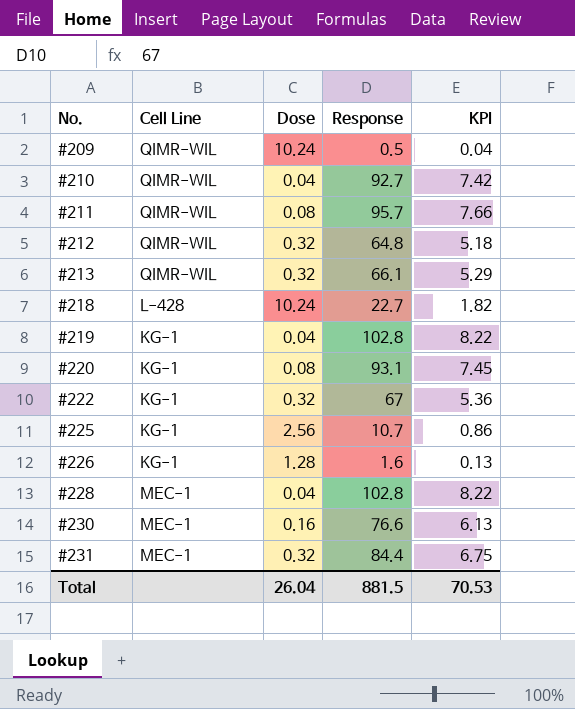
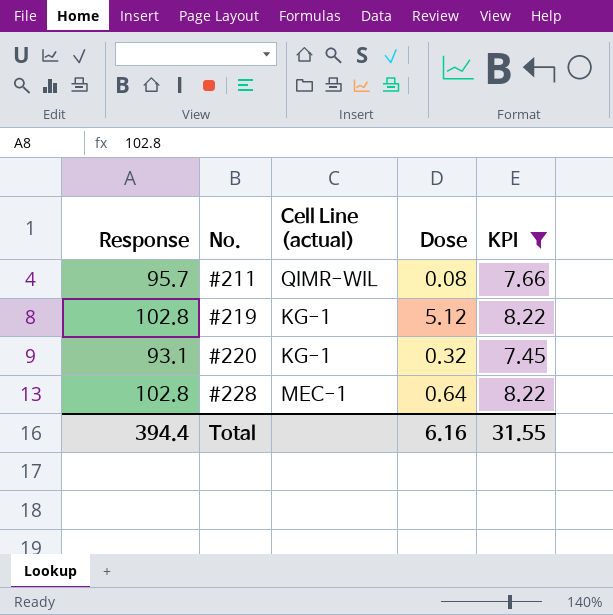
filter: none -> KPI >= 7.45
column Response | position: 4 -> 1
column name: Cell Line -> Cell Line (actual)
#219 | Dose: 0.04 -> 5.12
#220 | Dose: 0.08 -> 0.32
#228 | Dose: 0.04 -> 0.64
Total | Response: 881.5 -> 394.4
Total | Dose: 26.04 -> 6.16
Total | KPI: 70.53 -> 31.55

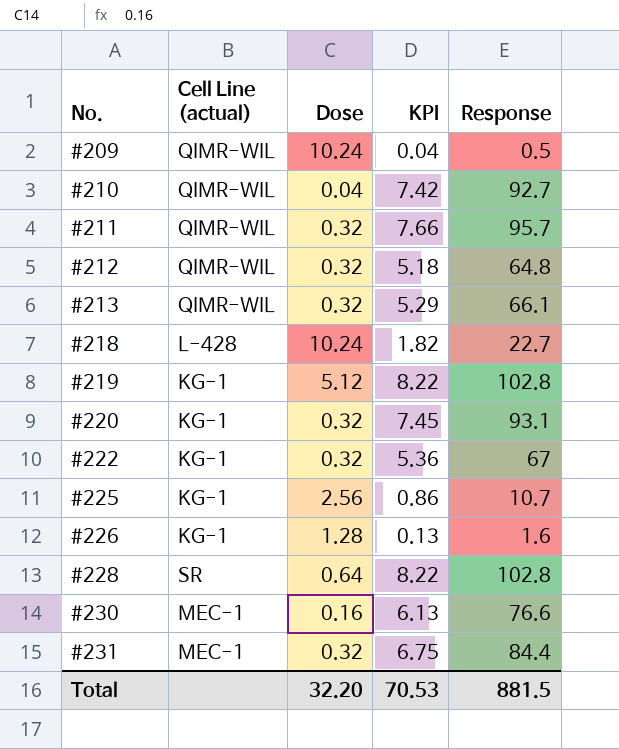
filter: KPI >= 7.45 -> none
column Response | position: 1 -> 5
#211 | Dose: 0.08 -> 0.32
#228 | Cell Line (actual): MEC-1 -> SR
Total | Dose: 6.16 -> 32.20
Total | KPI: 31.55 -> 70.53
Total | Response: 394.4 -> 881.5

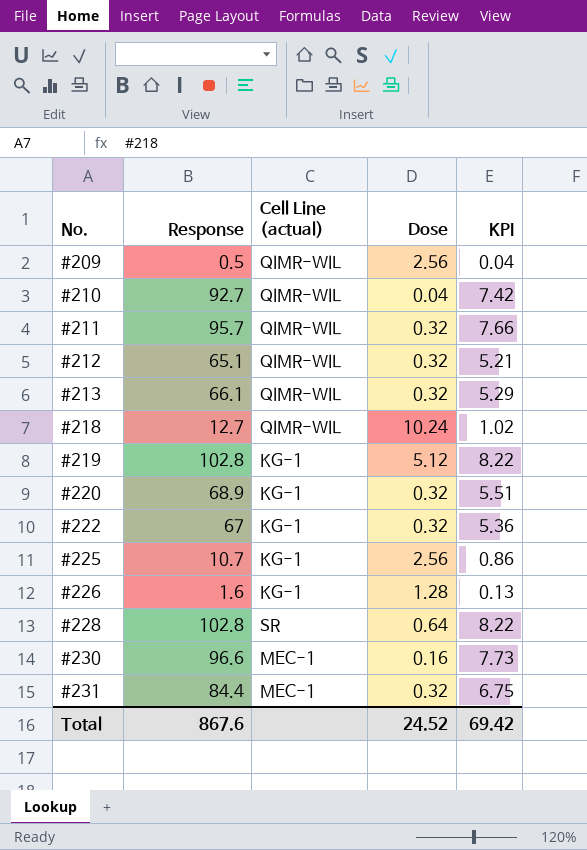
column Response | position: 5 -> 2
#209 | Dose: 10.24 -> 2.56
#212 | Response: 64.8 -> 65.1
#212 | KPI: 5.18 -> 5.21
#218 | Response: 22.7 -> 12.7
#218 | Cell Line (actual): L-428 -> QIMR-WIL
#218 | KPI: 1.82 -> 1.02
#220 | Response: 93.1 -> 68.9
#220 | KPI: 7.45 -> 5.51
#230 | Response: 76.6 -> 96.6
#230 | KPI: 6.13 -> 7.73
Total | Response: 881.5 -> 867.6
Total | Dose: 32.20 -> 24.52
Total | KPI: 70.53 -> 69.42

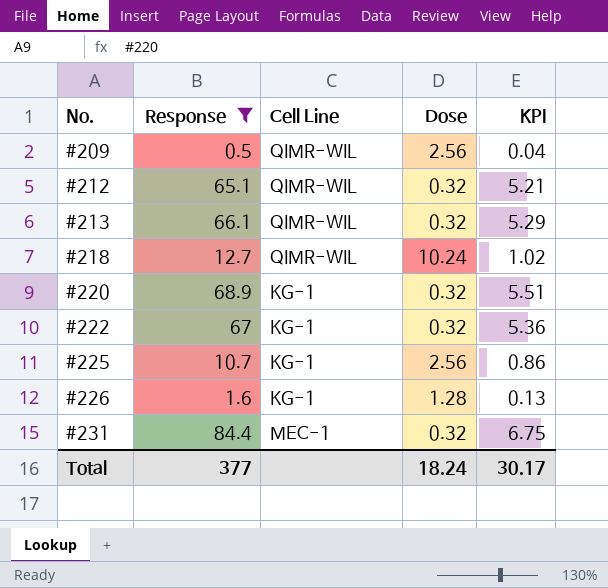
filter: none -> Response <= 84.4
column name: Cell Line (actual) -> Cell Line
Total | Response: 867.6 -> 377
Total | Dose: 24.52 -> 18.24
Total | KPI: 69.42 -> 30.17

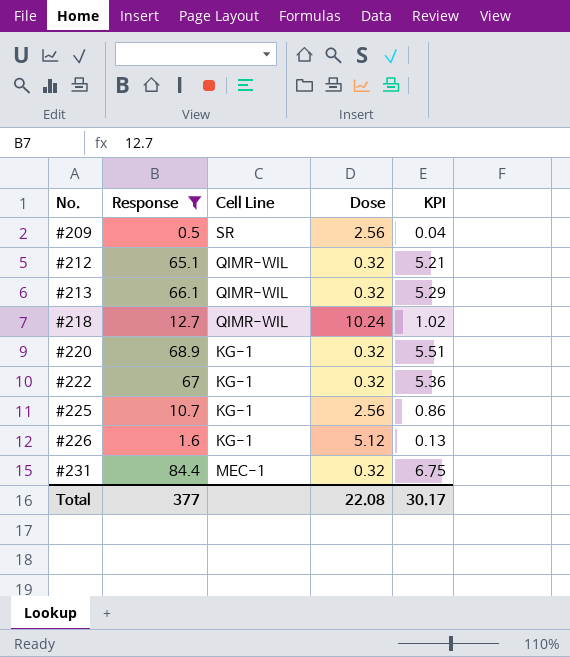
#209 | Cell Line: QIMR-WIL -> SR
#226 | Dose: 1.28 -> 5.12
Total | Dose: 18.24 -> 22.08

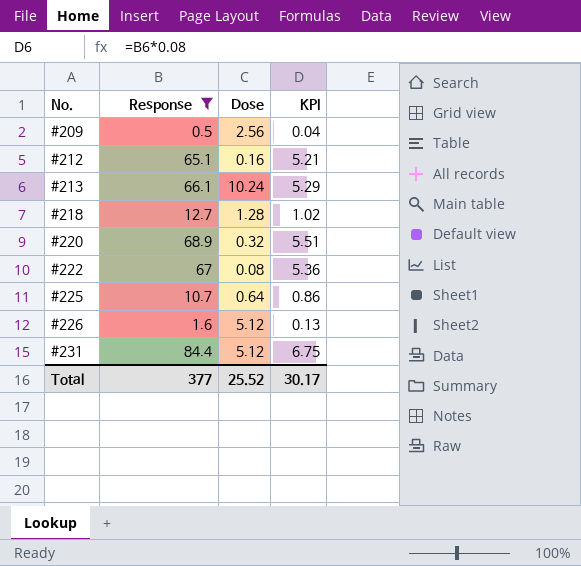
column Cell Line | position: 3 -> none
#212 | Dose: 0.32 -> 0.16
#213 | Dose: 0.32 -> 10.24
#218 | Dose: 10.24 -> 1.28
#222 | Dose: 0.32 -> 0.08
#225 | Dose: 2.56 -> 0.64
#231 | Dose: 0.32 -> 5.12
Total | Dose: 22.08 -> 25.52

